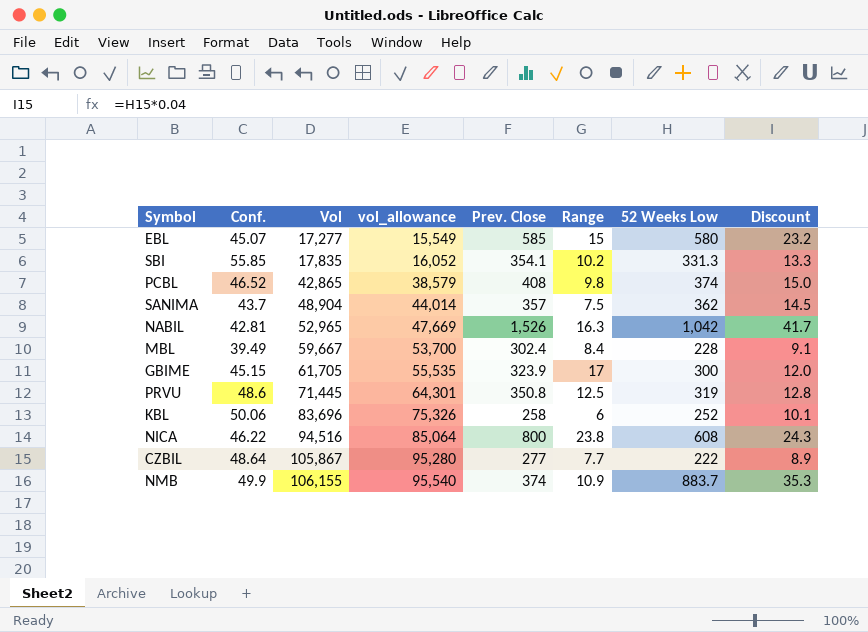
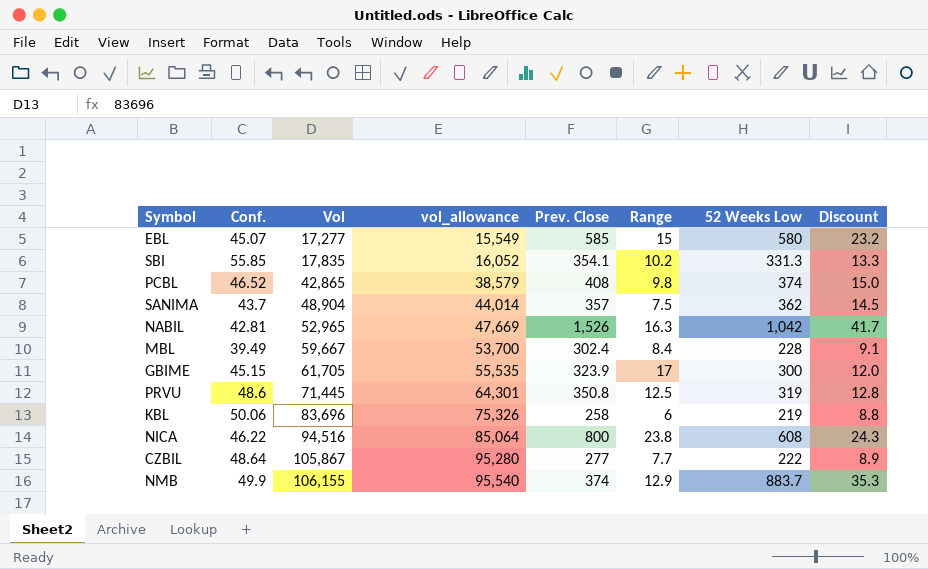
KBL | 52 Weeks Low: 252 -> 219
KBL | Discount: 10.1 -> 8.8
NMB | Range: 10.9 -> 12.9

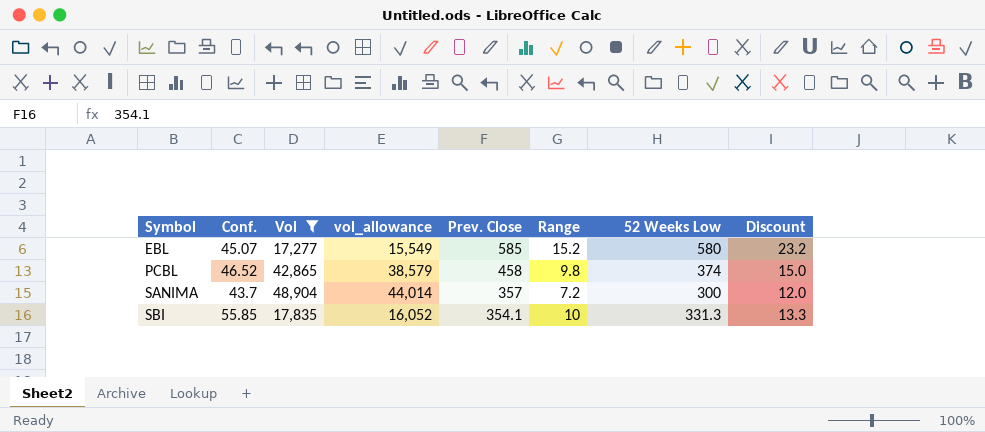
filter: none -> Vol <= 48,904
row order: Vol ascending -> Symbol ascending
EBL | Range: 15 -> 15.2
PCBL | Prev. Close: 408 -> 458
SANIMA | Range: 7.5 -> 7.2
SANIMA | 52 Weeks Low: 362 -> 300
SANIMA | Discount: 14.5 -> 12.0
SBI | Range: 10.2 -> 10

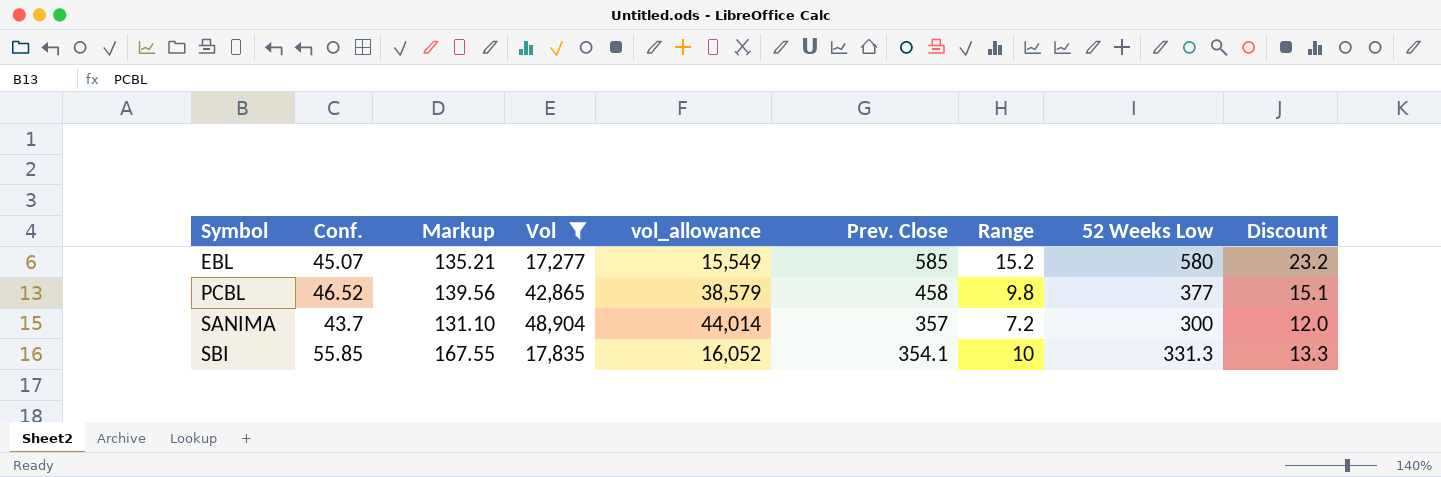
column Markup | formula: none -> [Conf.] * 3
PCBL | 52 Weeks Low: 374 -> 377
PCBL | Discount: 15.0 -> 15.1

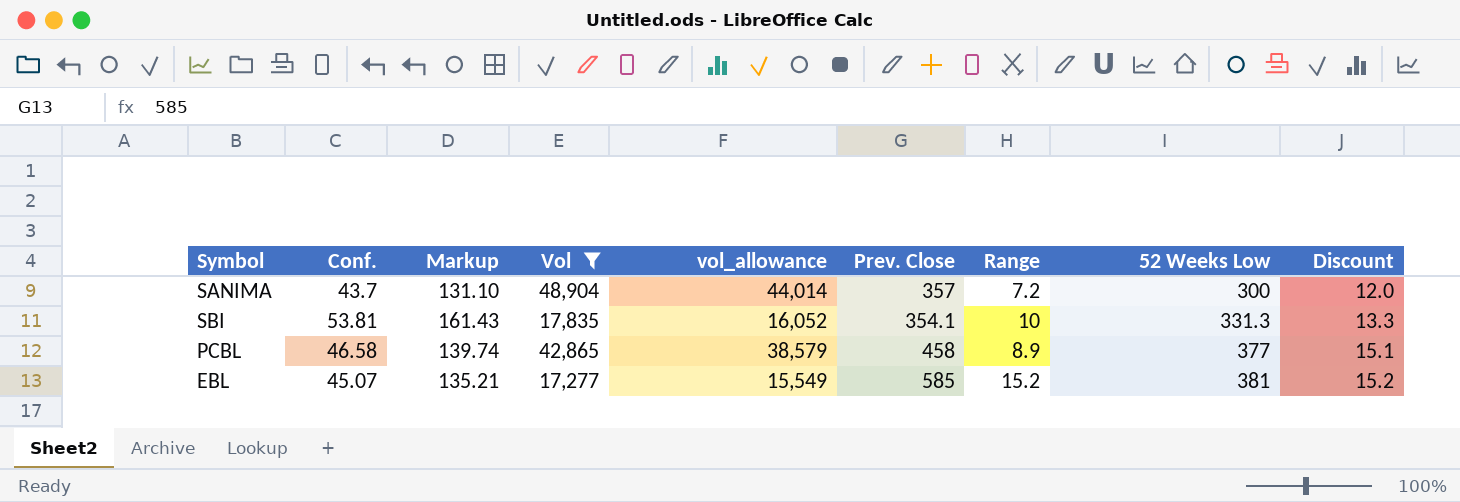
row order: Symbol ascending -> 52 Weeks Low ascending
SBI | Conf.: 55.85 -> 53.81
SBI | Markup: 167.55 -> 161.43
PCBL | Conf.: 46.52 -> 46.58
PCBL | Markup: 139.56 -> 139.74
PCBL | Range: 9.8 -> 8.9
EBL | 52 Weeks Low: 580 -> 381
EBL | Discount: 23.2 -> 15.2

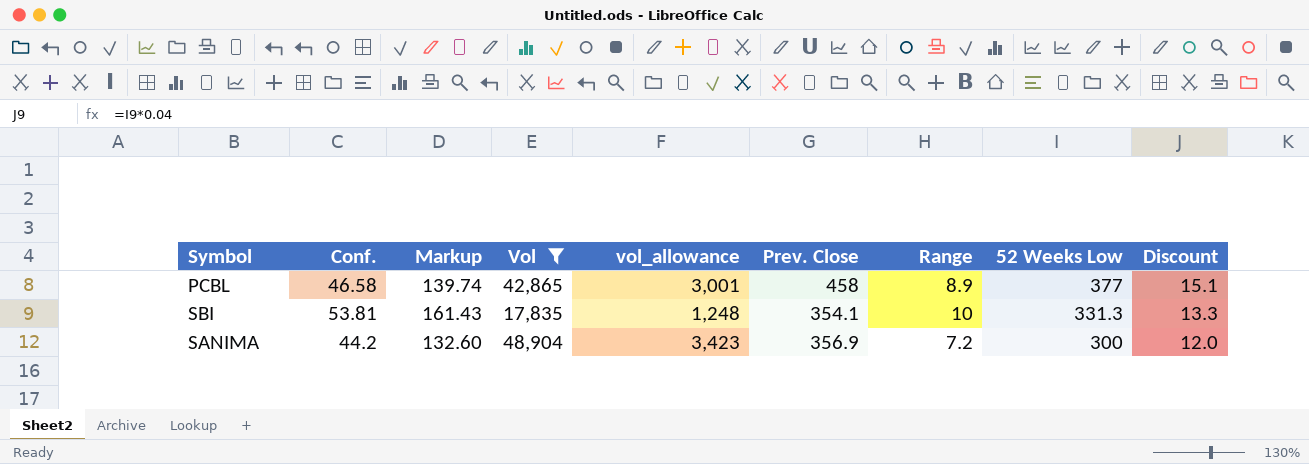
row order: 52 Weeks Low ascending -> 52 Weeks Low descending
column vol_allowance | formula: [Vol] * 0.9 -> [Vol] * 0.07
row EBL: 45.07 | 135.21 | 17,277 | 15,549 | 585 | 15.2 | 381 | 15.2 -> none
SANIMA | Conf.: 43.7 -> 44.2
SANIMA | Markup: 131.10 -> 132.60
SANIMA | Prev. Close: 357 -> 356.9

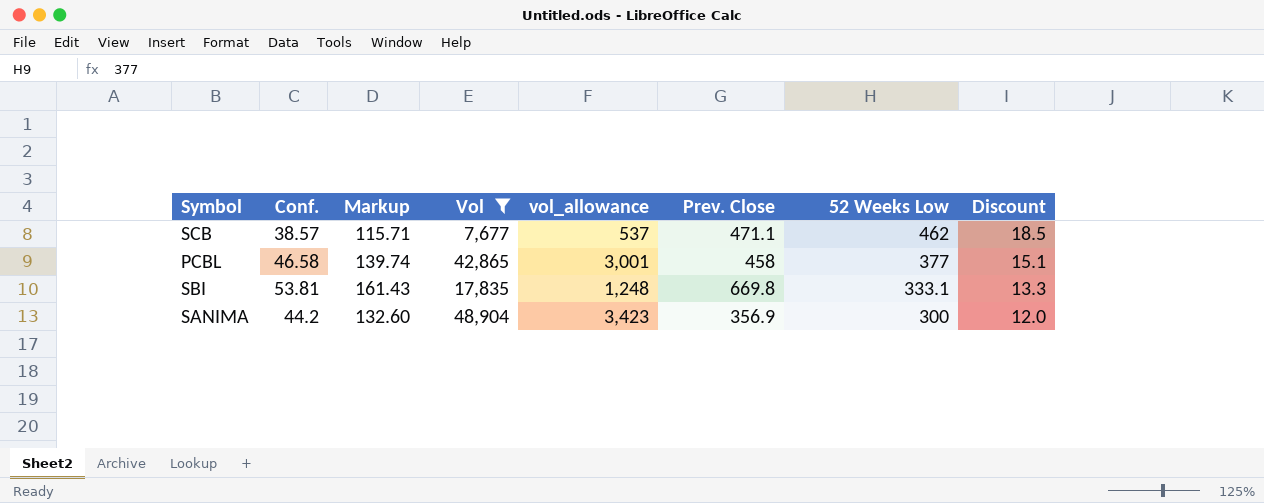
column Range | position: 7 -> none
row SCB: none -> 38.57 | 115.71 | 7,677 | 537 | 471.1 | 462 | 18.5
SBI | Prev. Close: 354.1 -> 669.8
SBI | 52 Weeks Low: 331.3 -> 333.1

